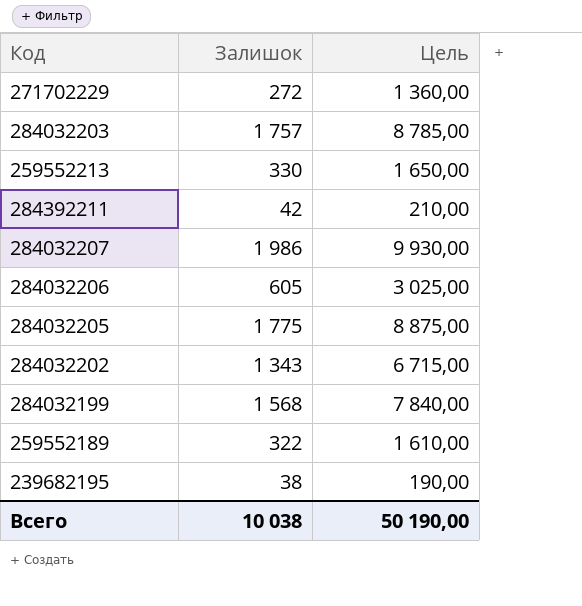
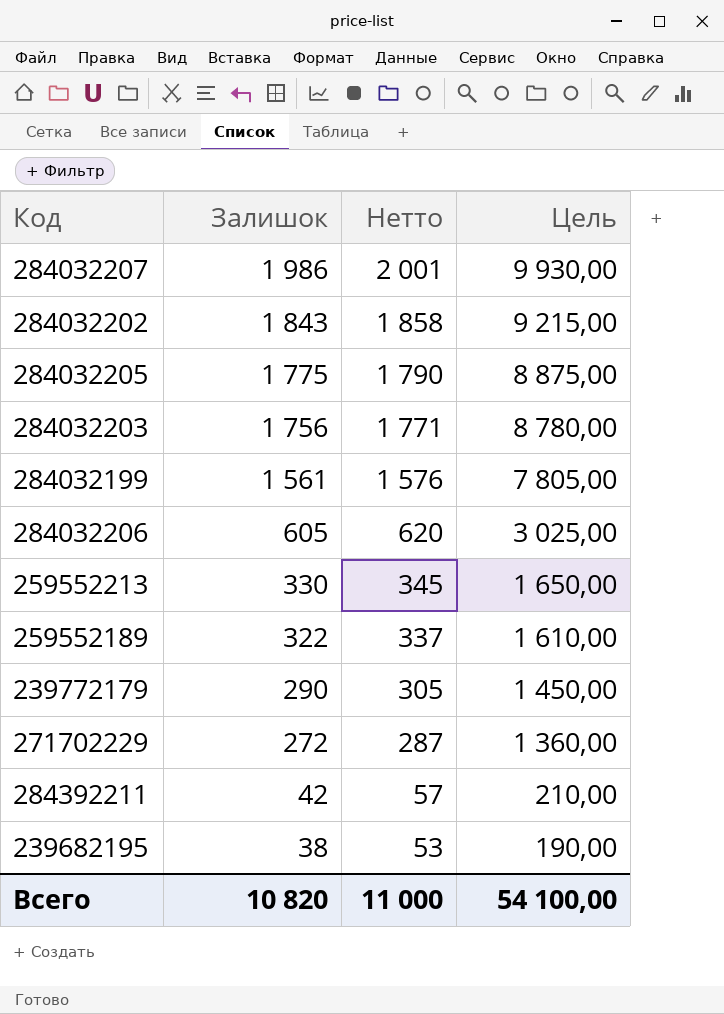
row order: none -> Залишок descending
column Нетто | formula: none -> [Залишок] + 15
284032202 | Залишок: 1 343 -> 1 843
284032202 | Цель: 6 715,00 -> 9 215,00
284032203 | Залишок: 1 757 -> 1 756
284032203 | Цель: 8 785,00 -> 8 780,00
284032199 | Залишок: 1 568 -> 1 561
284032199 | Цель: 7 840,00 -> 7 805,00
row 239772179: none -> 290 | 305 | 1 450,00
Всего | Залишок: 10 038 -> 10 820
Всего | Цель: 50 190,00 -> 54 100,00

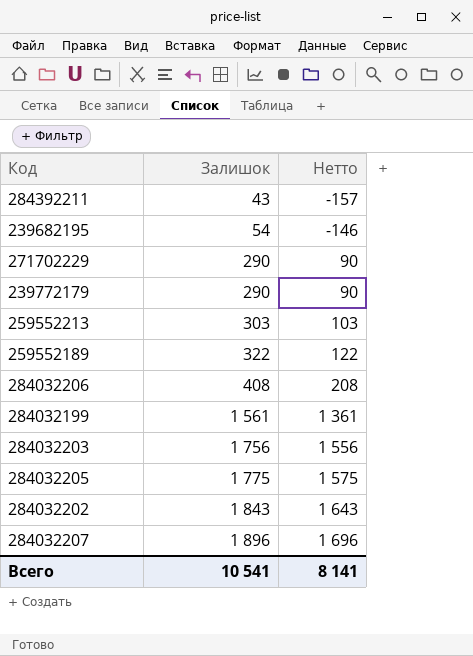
row order: Залишок descending -> Залишок ascending
column Цель | formula: [Залишок] * 5 -> none
column Нетто | formula: [Залишок] + 15 -> [Залишок] - 200
284392211 | Залишок: 42 -> 43
239682195 | Залишок: 38 -> 54
271702229 | Залишок: 272 -> 290
259552213 | Залишок: 330 -> 303
284032206 | Залишок: 605 -> 408
284032207 | Залишок: 1 986 -> 1 896
Всего | Залишок: 10 820 -> 10 541
Всего | Нетто: 11 000 -> 8 141

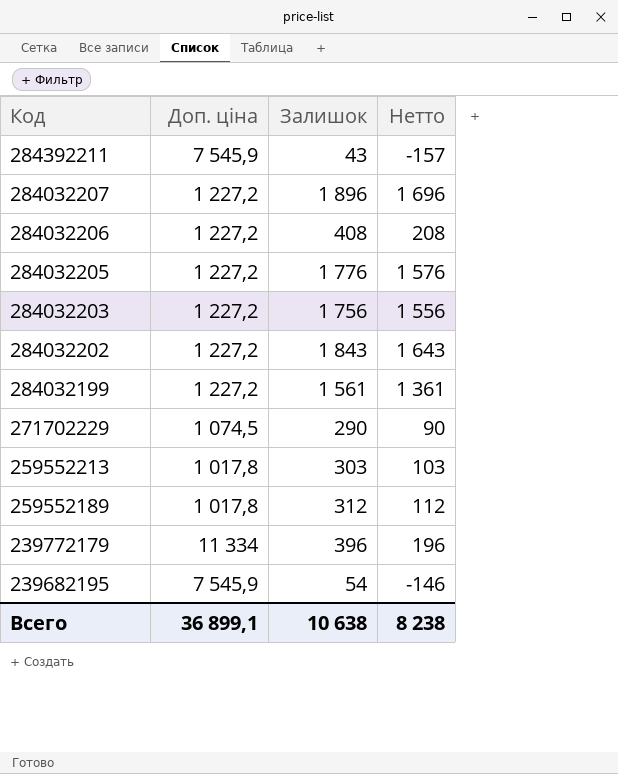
row order: Залишок ascending -> Код descending
column Доп. ціна | position: none -> 2
284032205 | Залишок: 1 775 -> 1 776
284032205 | Нетто: 1 575 -> 1 576
259552189 | Залишок: 322 -> 312
259552189 | Нетто: 122 -> 112
239772179 | Залишок: 290 -> 396
239772179 | Нетто: 90 -> 196
Всего | Залишок: 10 541 -> 10 638
Всего | Нетто: 8 141 -> 8 238

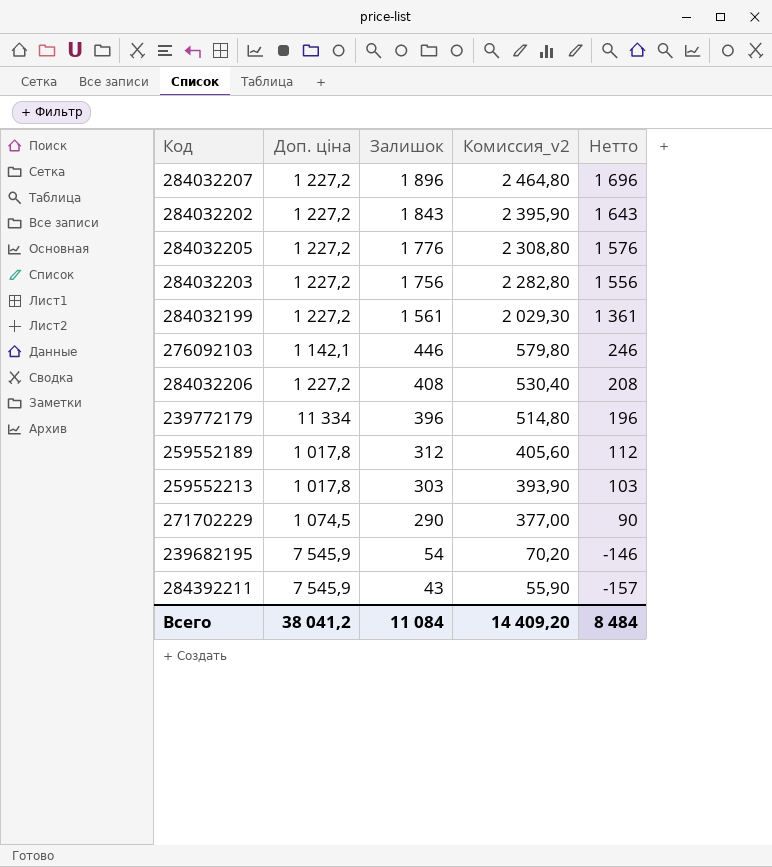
row order: Код descending -> Залишок descending
column Комиссия_v2 | formula: none -> [Залишок] * 1,3
row 276092103: none -> 1 142,1 | 446 | 579,80 | 246
Всего | Доп. ціна: 36 899,1 -> 38 041,2
Всего | Залишок: 10 638 -> 11 084
Всего | Нетто: 8 238 -> 8 484

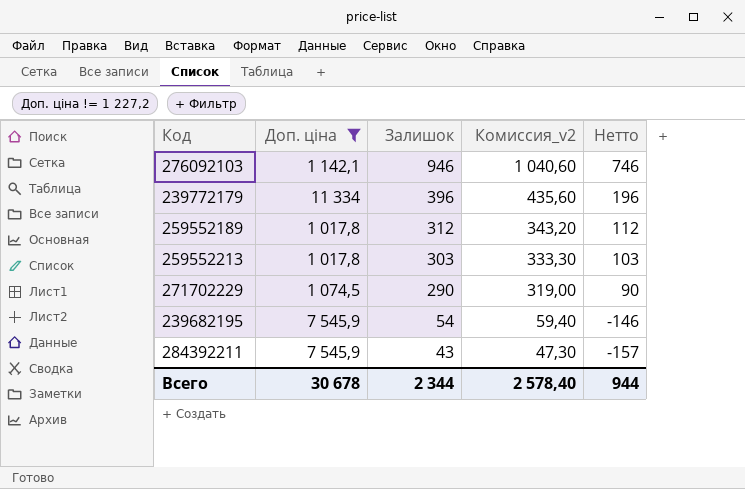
filter: none -> Доп. ціна != 1 227,2
column Комиссия_v2 | formula: [Залишок] * 1,3 -> [Залишок] * 1,1
276092103 | Залишок: 446 -> 946
276092103 | Нетто: 246 -> 746
Всего | Доп. ціна: 38 041,2 -> 30 678
Всего | Залишок: 11 084 -> 2 344
Всего | Комиссия_v2: 14 409,20 -> 2 578,40
Всего | Нетто: 8 484 -> 944

